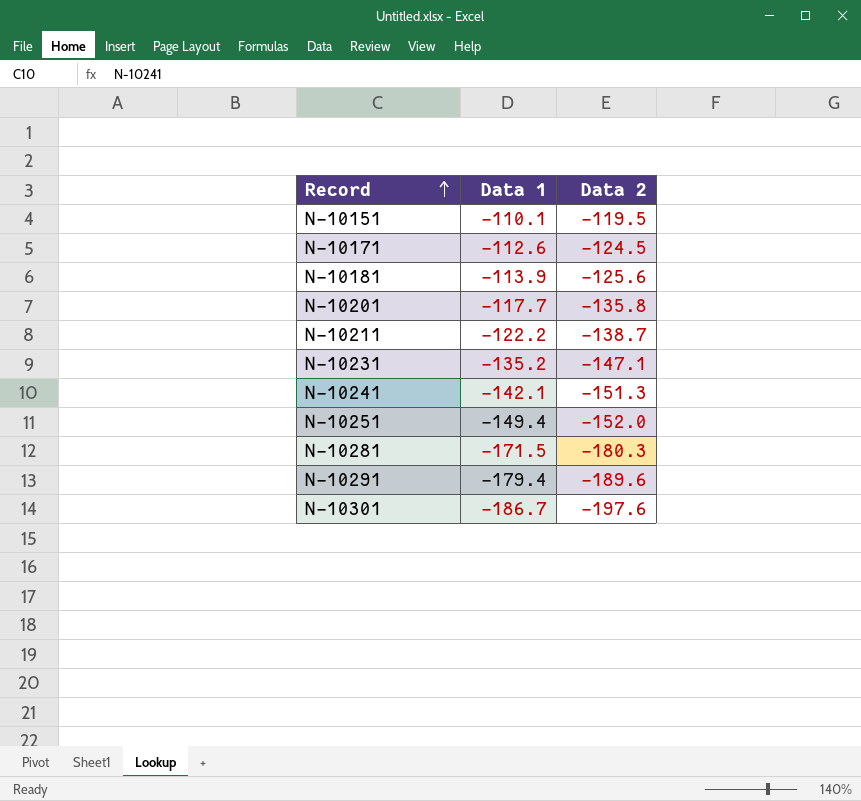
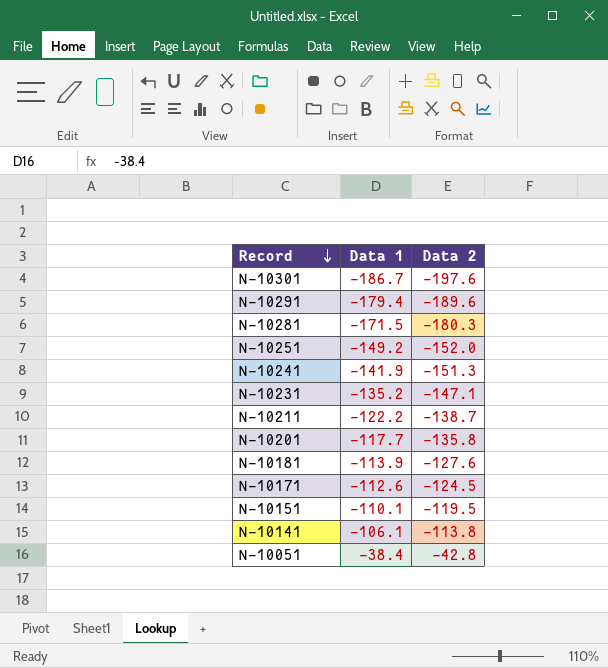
row order: Record ascending -> Record descending
N-10251 | Data 1: -149.4 -> -149.2
N-10241 | Data 1: -142.1 -> -141.9
N-10181 | Data 2: -125.6 -> -127.6
row N-10141: none -> -106.1 | -113.8
row N-10051: none -> -38.4 | -42.8

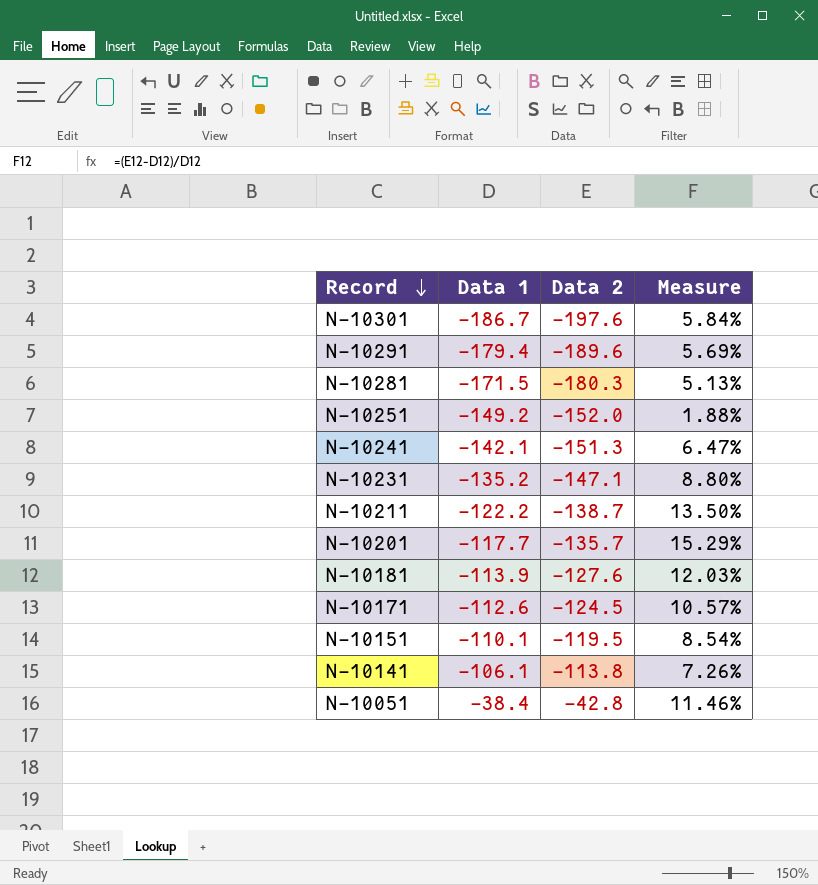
column Measure | formula: none -> ([Data 2] - [Data 1]) / [Data 1]
N-10241 | Data 1: -141.9 -> -142.1
N-10201 | Data 2: -135.8 -> -135.7

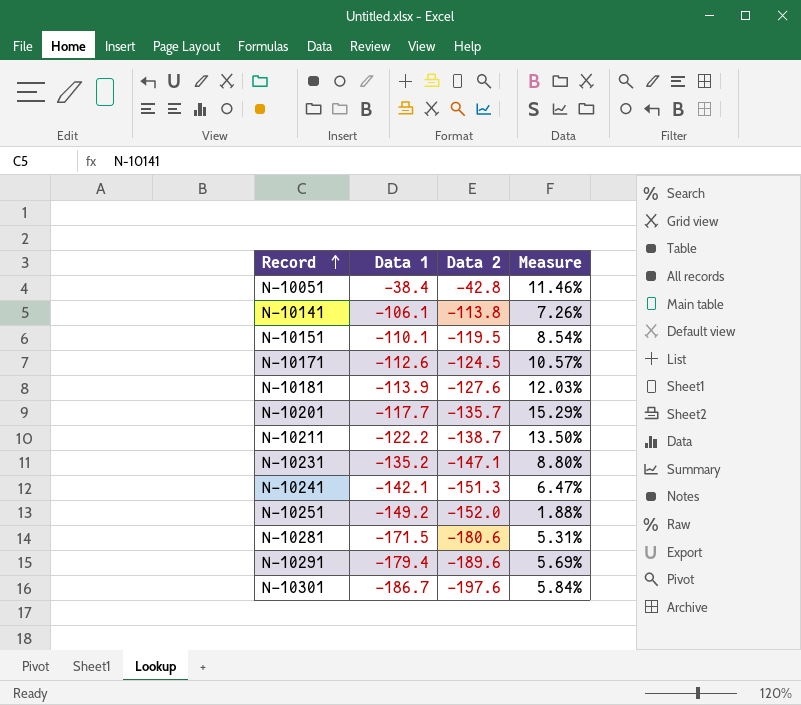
row order: Record descending -> Record ascending
N-10281 | Data 2: -180.3 -> -180.6
N-10281 | Measure: 5.13% -> 5.31%

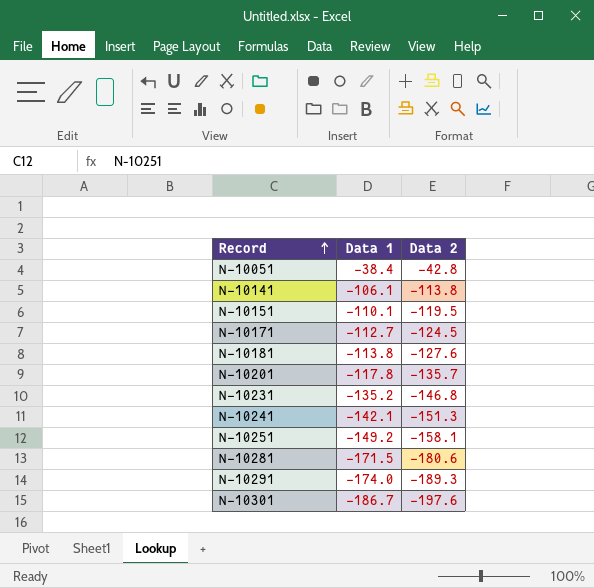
column Measure | formula: ([Data 2] - [Data 1]) / [Data 1] -> none
row N-10211: -122.2 | -138.7 | 13.50% -> none
N-10171 | Data 1: -112.6 -> -112.7
N-10181 | Data 1: -113.9 -> -113.8
N-10201 | Data 1: -117.7 -> -117.8
N-10231 | Data 2: -147.1 -> -146.8
N-10251 | Data 2: -152.0 -> -158.1
N-10291 | Data 1: -179.4 -> -174.0
N-10291 | Data 2: -189.6 -> -189.3

